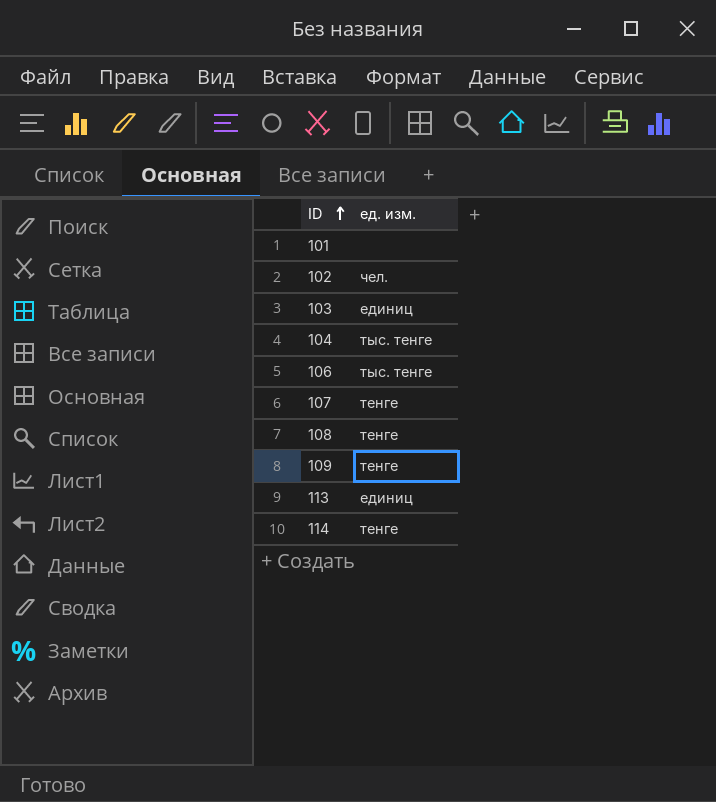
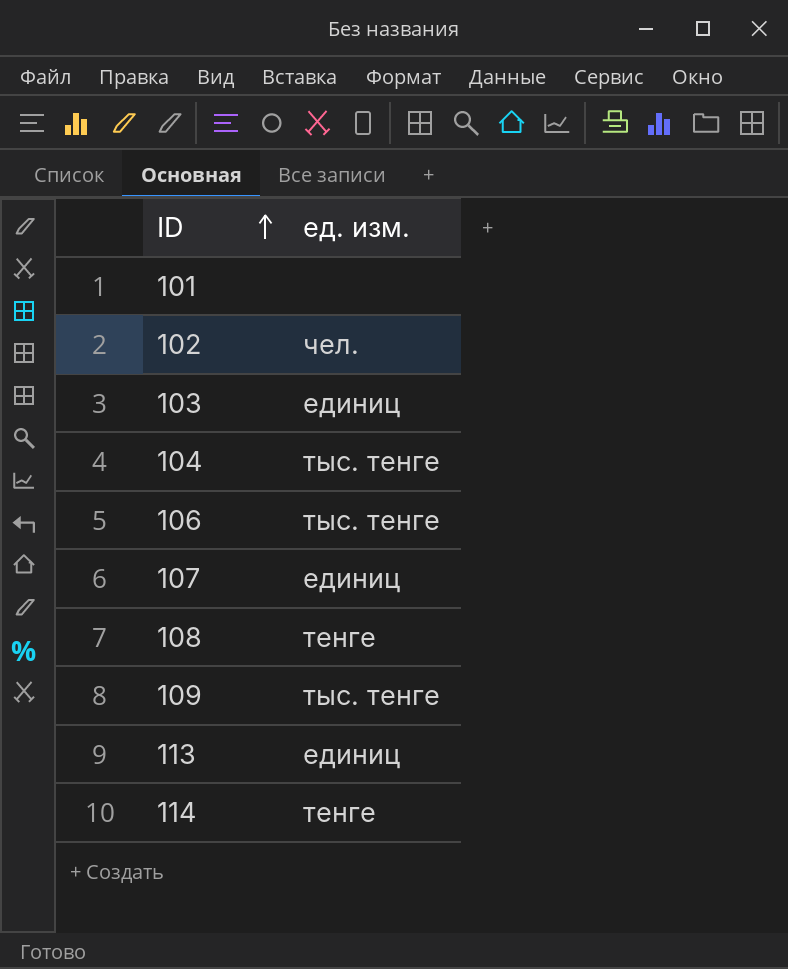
107 | ед. изм.: тенге -> единиц
109 | ед. изм.: тенге -> тыс. тенге

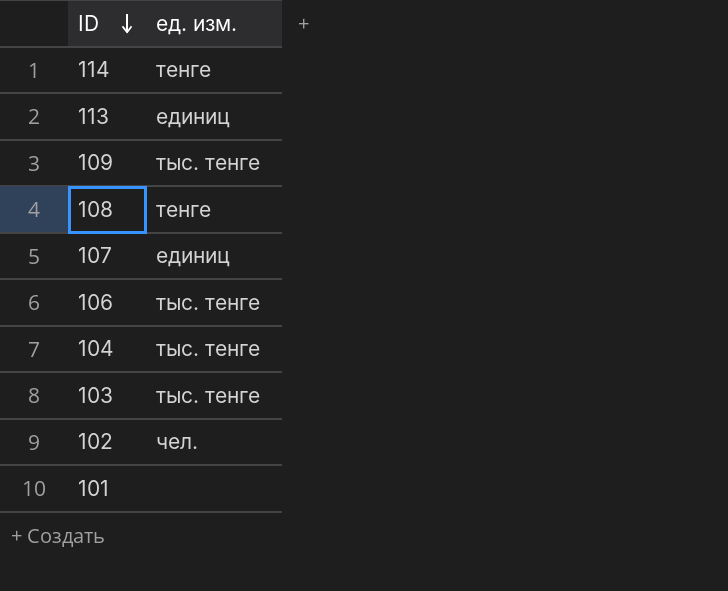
row order: ID ascending -> ID descending
103 | ед. изм.: единиц -> тыс. тенге

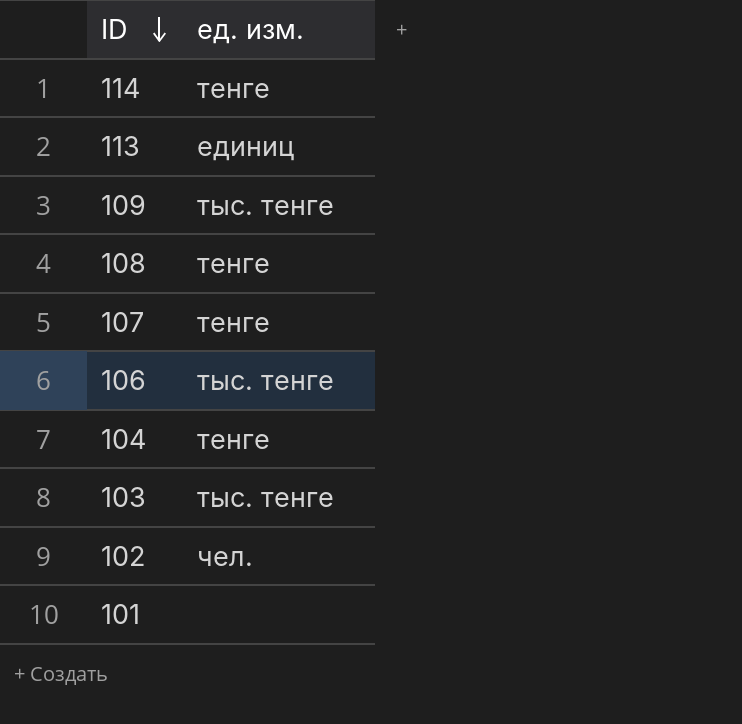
107 | ед. изм.: единиц -> тенге
104 | ед. изм.: тыс. тенге -> тенге

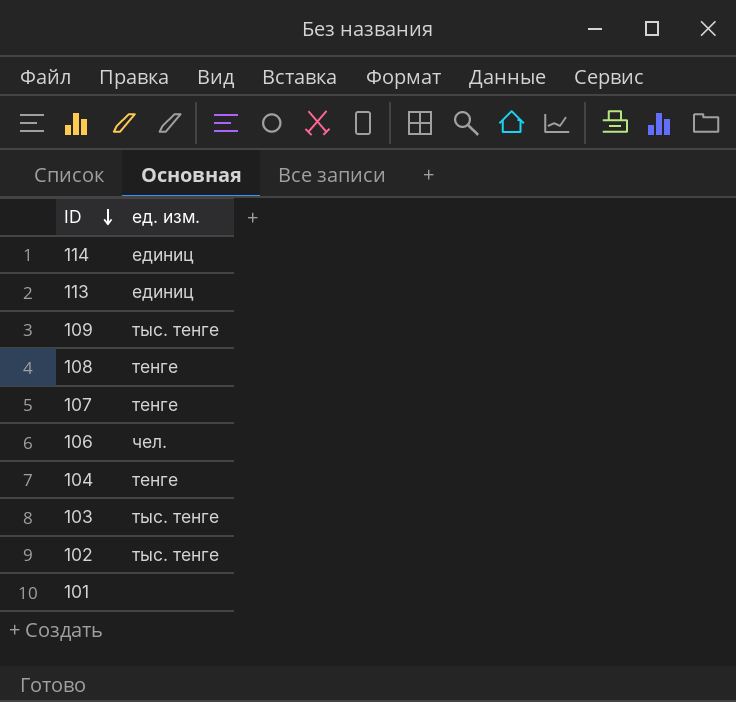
114 | ед. изм.: тенге -> единиц
106 | ед. изм.: тыс. тенге -> чел.
102 | ед. изм.: чел. -> тыс. тенге

